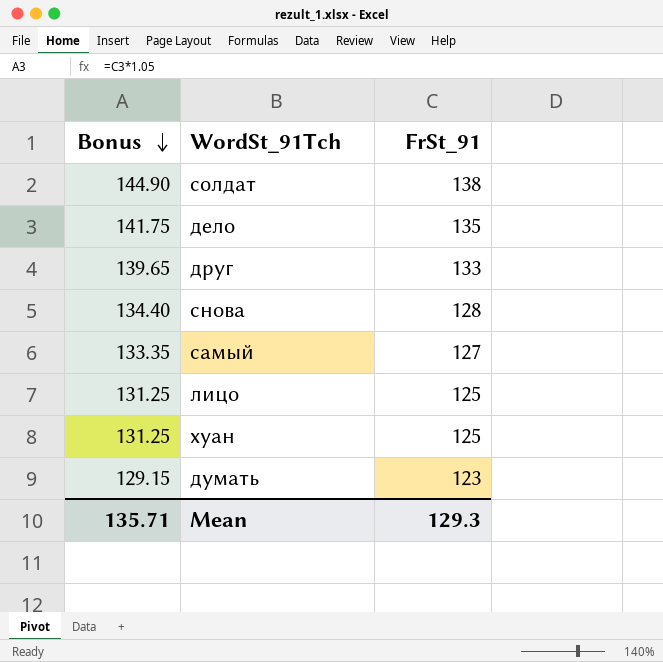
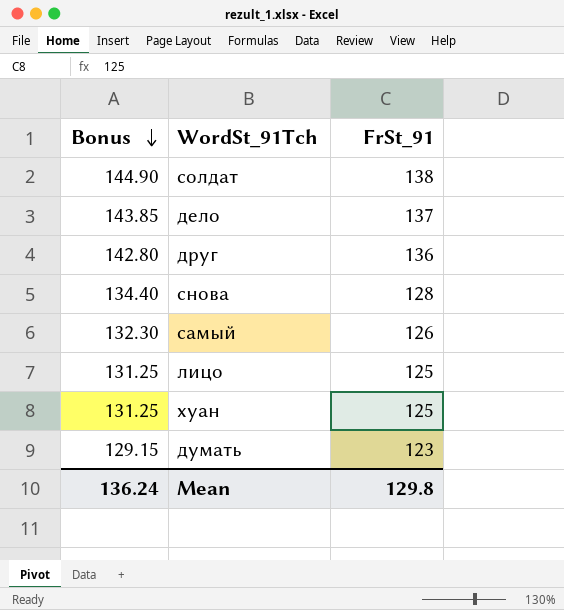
дело | Bonus: 141.75 -> 143.85
дело | FrSt_91: 135 -> 137
друг | Bonus: 139.65 -> 142.80
друг | FrSt_91: 133 -> 136
самый | Bonus: 133.35 -> 132.30
самый | FrSt_91: 127 -> 126
Mean | Bonus: 135.71 -> 136.24
Mean | FrSt_91: 129.3 -> 129.8

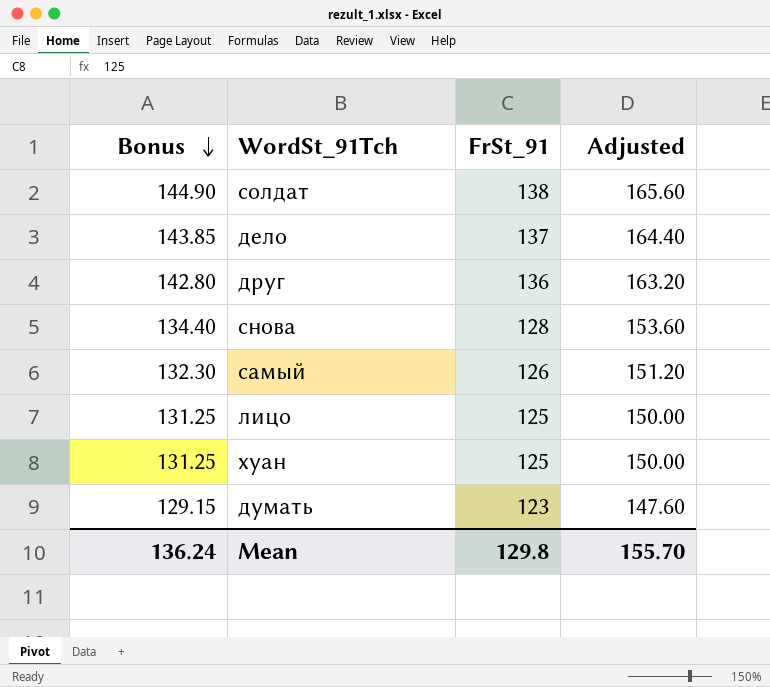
column Adjusted | formula: none -> [FrSt_91] * 1.2

